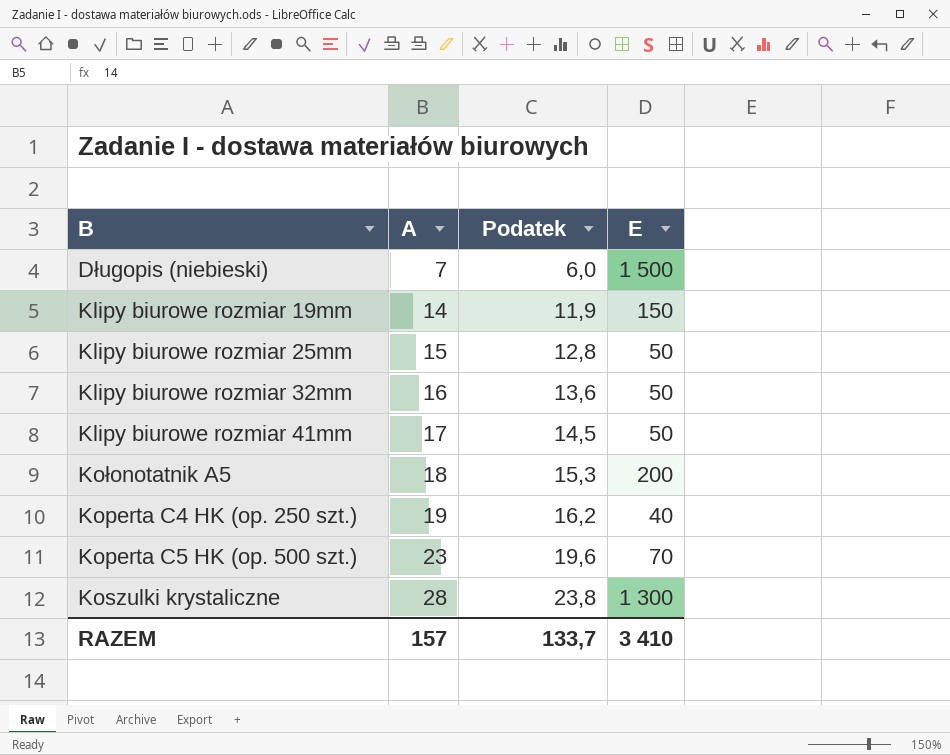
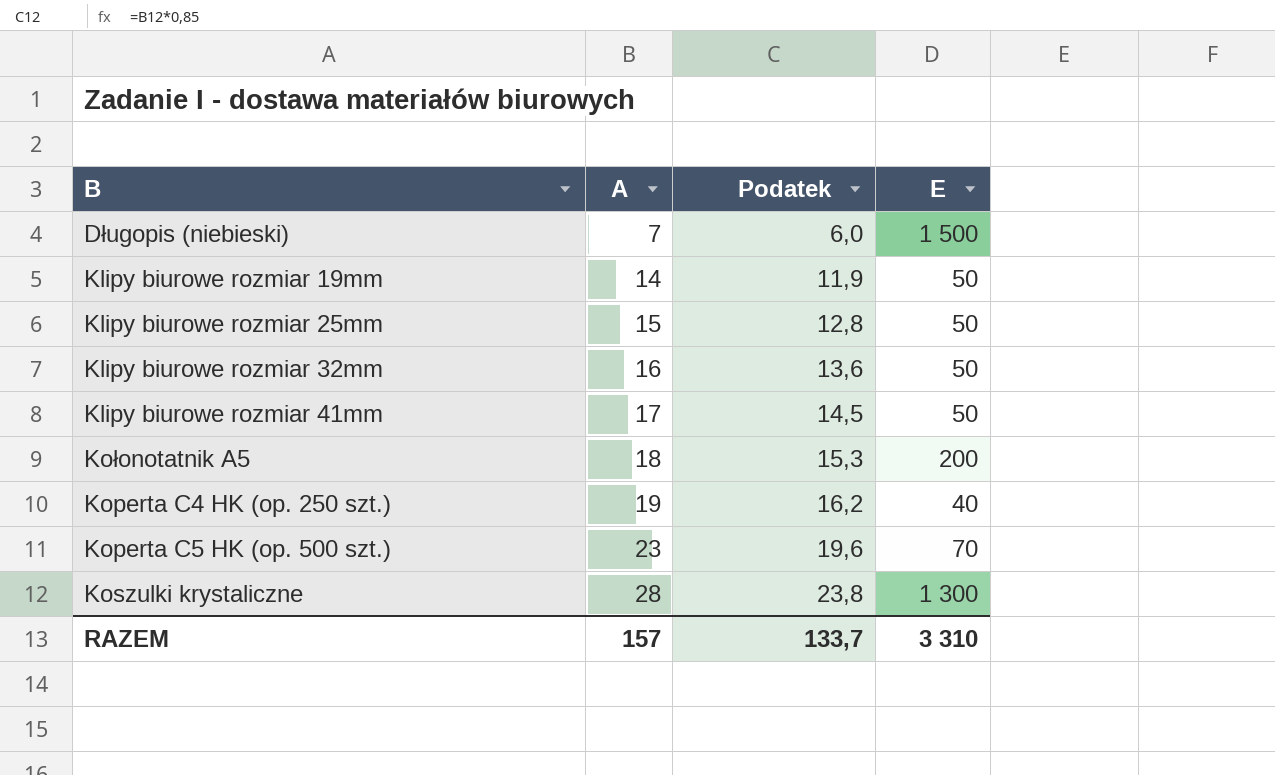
Klipy biurowe rozmiar 19mm | E: 150 -> 50
RAZEM | E: 3 410 -> 3 310

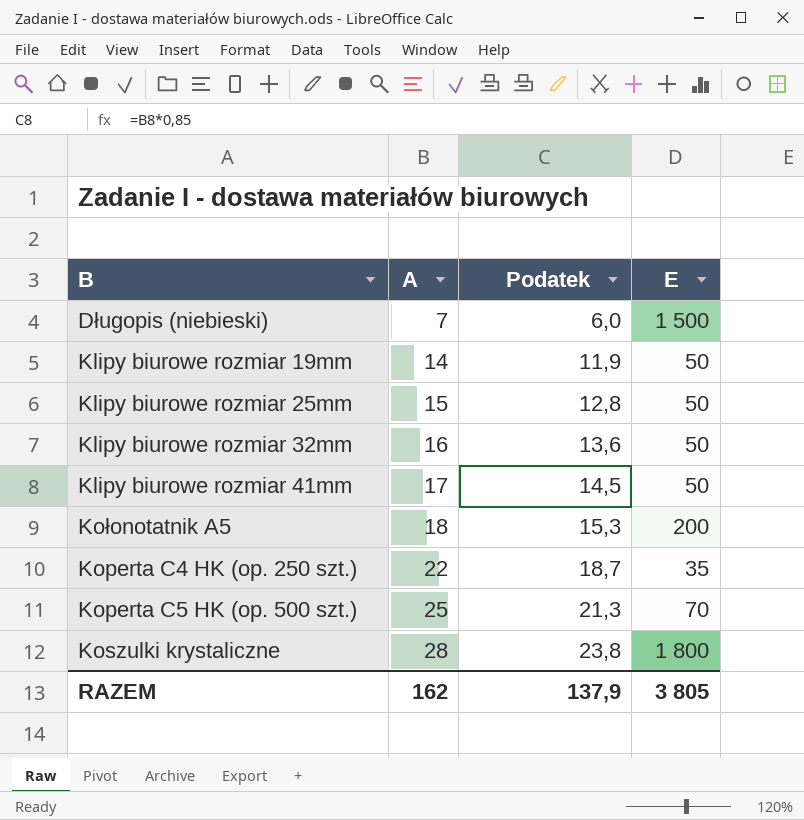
Koperta C4 HK (op. 250 szt.) | A: 19 -> 22
Koperta C4 HK (op. 250 szt.) | Podatek: 16,2 -> 18,7
Koperta C4 HK (op. 250 szt.) | E: 40 -> 35
Koperta C5 HK (op. 500 szt.) | A: 23 -> 25
Koperta C5 HK (op. 500 szt.) | Podatek: 19,6 -> 21,3
Koszulki krystaliczne | E: 1 300 -> 1 800
RAZEM | A: 157 -> 162
RAZEM | Podatek: 133,7 -> 137,9
RAZEM | E: 3 310 -> 3 805

